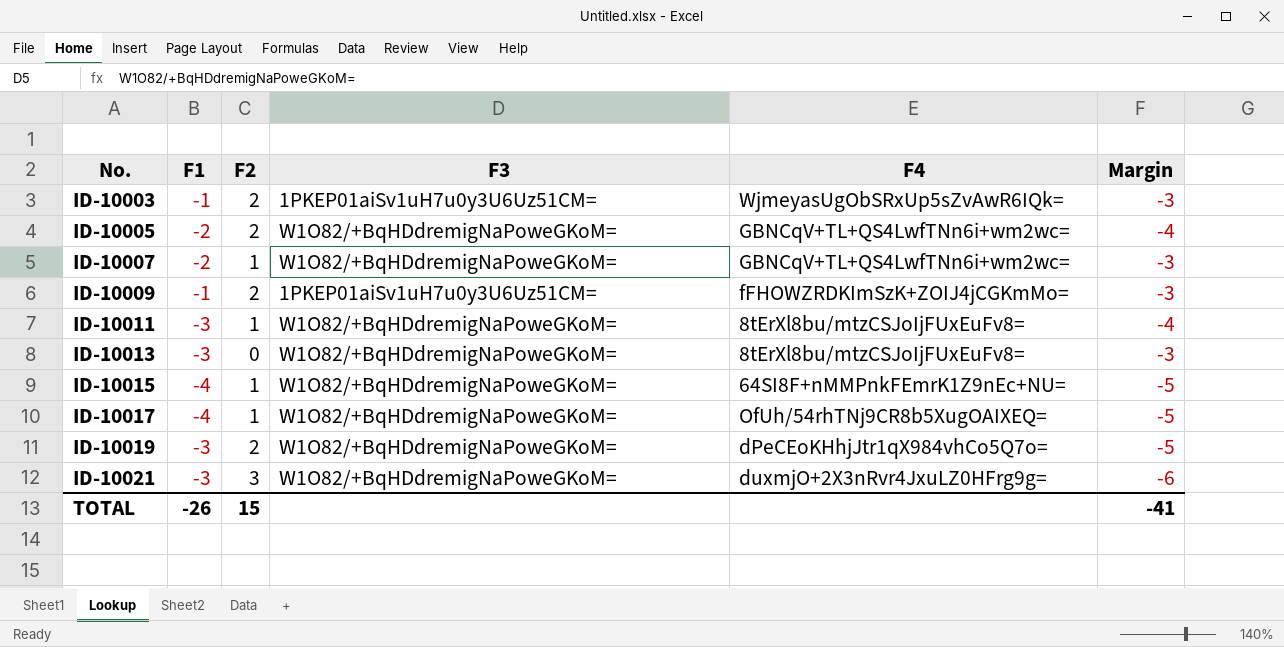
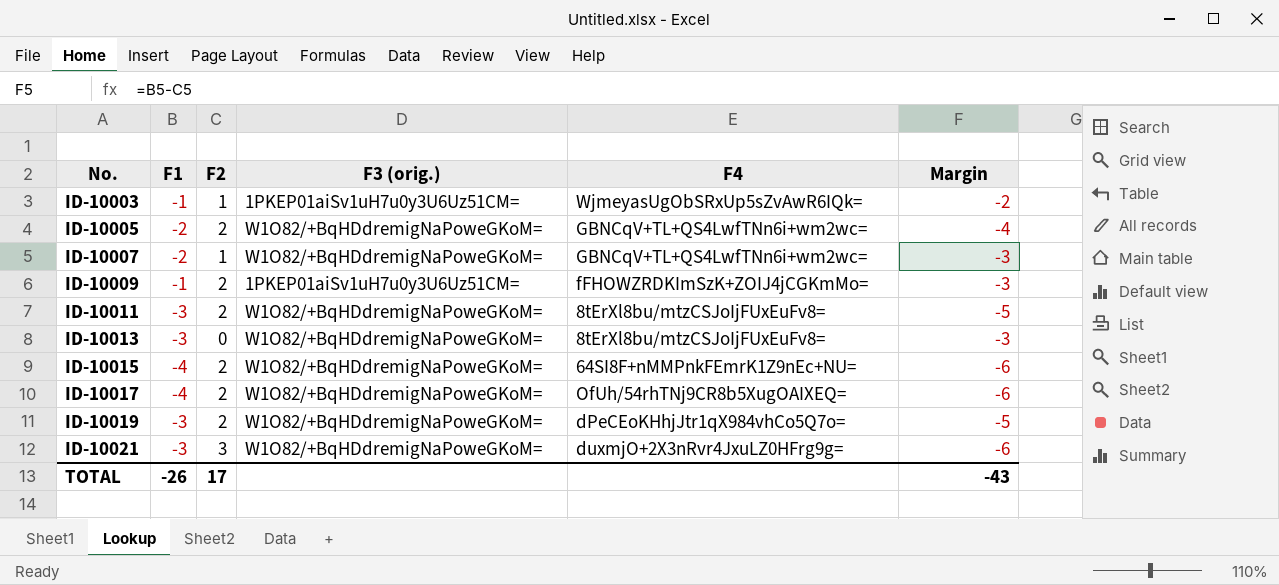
column name: F3 -> F3 (orig.)
ID-10003 | F2: 2 -> 1
ID-10003 | Margin: -3 -> -2
ID-10011 | F2: 1 -> 2
ID-10011 | Margin: -4 -> -5
ID-10015 | F2: 1 -> 2
ID-10015 | Margin: -5 -> -6
ID-10017 | F2: 1 -> 2
ID-10017 | Margin: -5 -> -6
TOTAL | F2: 15 -> 17
TOTAL | Margin: -41 -> -43

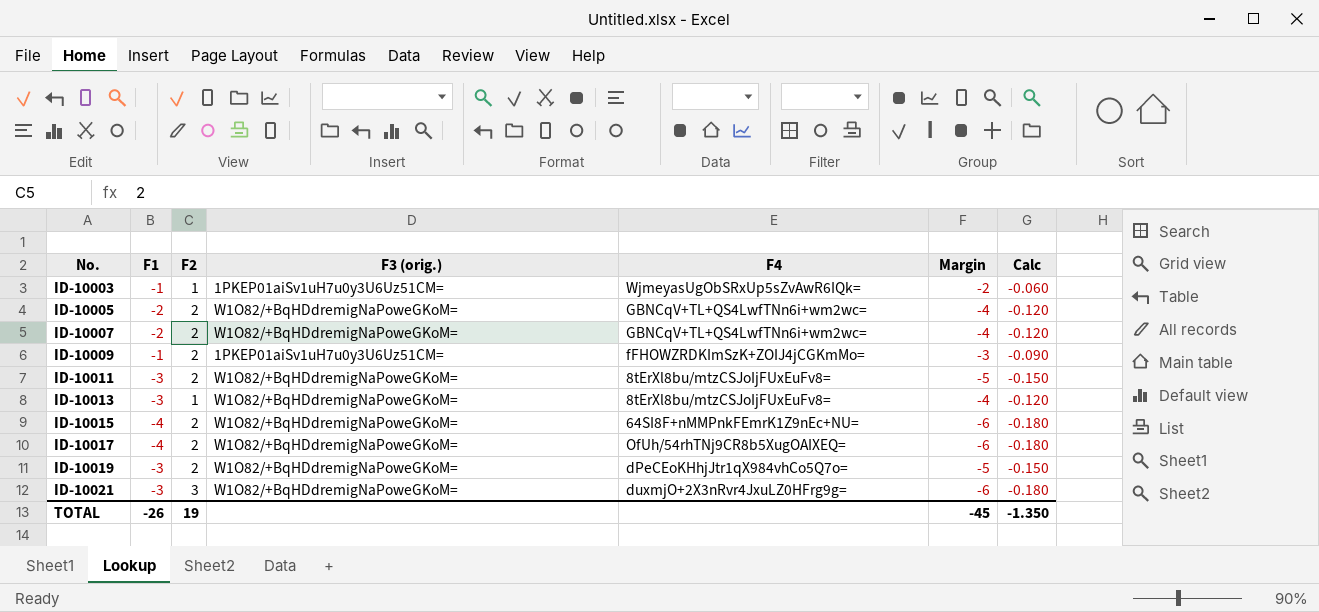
column Calc | formula: none -> [Margin] * 0.03
ID-10007 | F2: 1 -> 2
ID-10007 | Margin: -3 -> -4
ID-10013 | F2: 0 -> 1
ID-10013 | Margin: -3 -> -4
TOTAL | F2: 17 -> 19
TOTAL | Margin: -43 -> -45

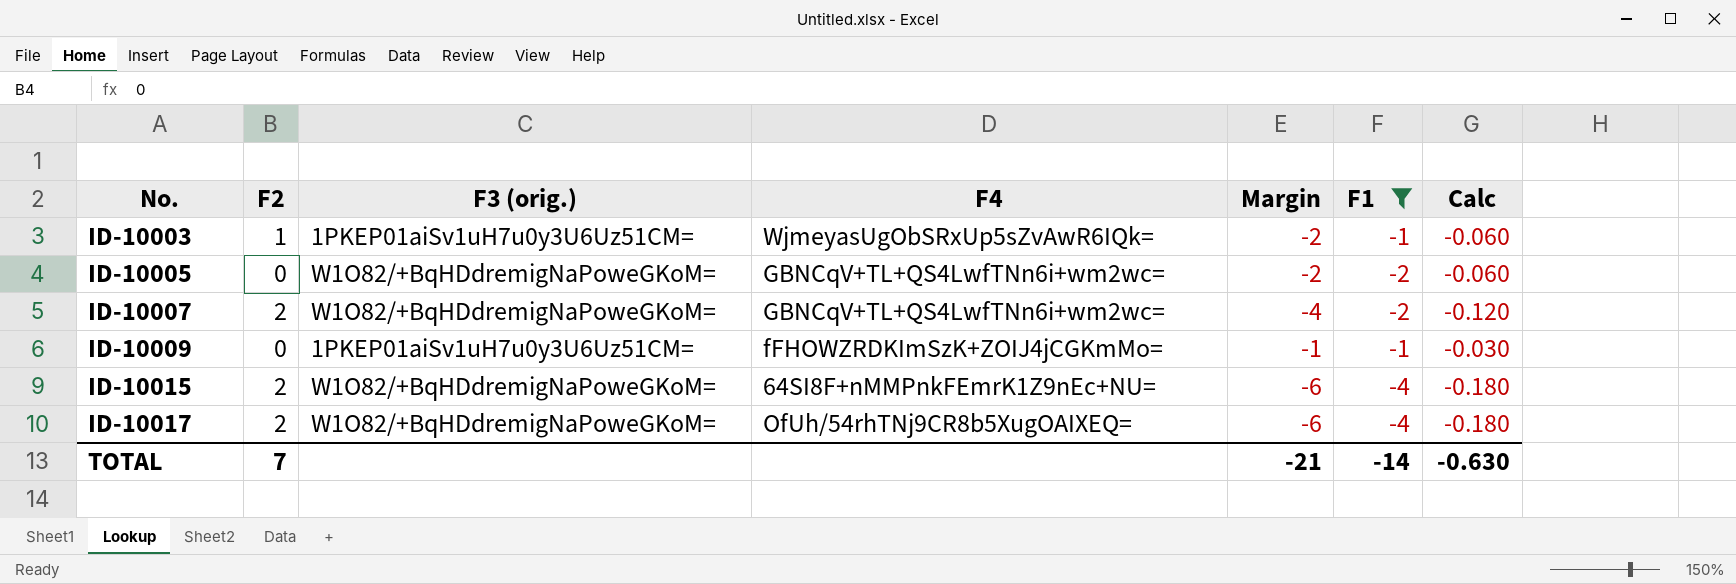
filter: none -> F1 != -3
column F1 | position: 2 -> 6
ID-10005 | F2: 2 -> 0
ID-10005 | Margin: -4 -> -2
ID-10005 | Calc: -0.120 -> -0.060
ID-10009 | F2: 2 -> 0
ID-10009 | Margin: -3 -> -1
ID-10009 | Calc: -0.090 -> -0.030
TOTAL | F2: 19 -> 7
TOTAL | Margin: -45 -> -21
TOTAL | F1: -26 -> -14
TOTAL | Calc: -1.350 -> -0.630

